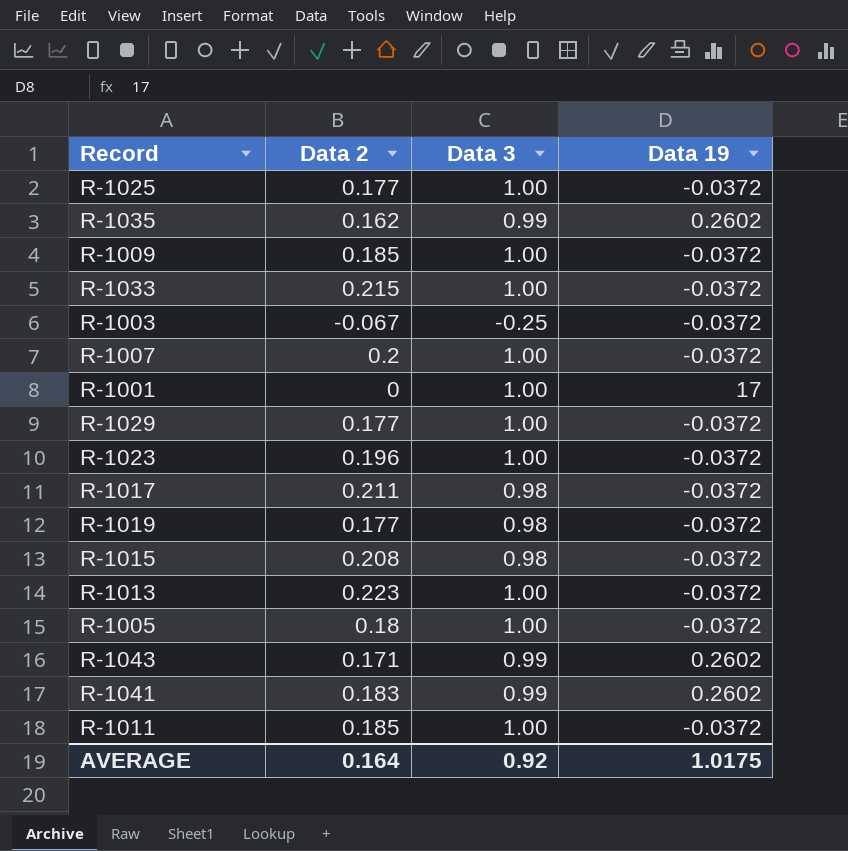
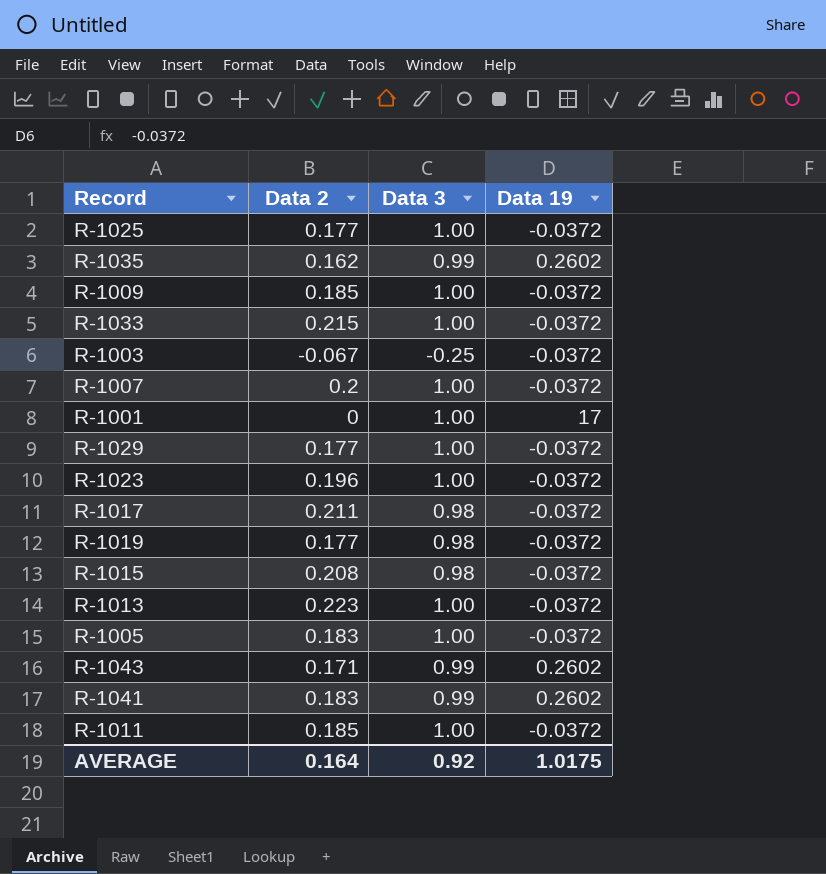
R-1005 | Data 2: 0.18 -> 0.183

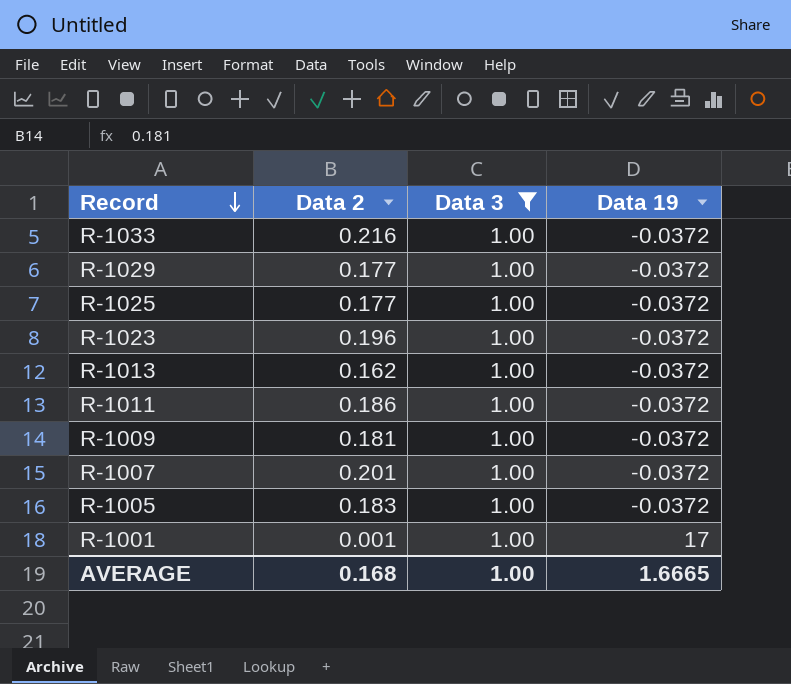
filter: none -> Data 3 = 1.00
row order: none -> Record descending
R-1033 | Data 2: 0.215 -> 0.216
R-1013 | Data 2: 0.223 -> 0.162
R-1011 | Data 2: 0.185 -> 0.186
R-1009 | Data 2: 0.185 -> 0.181
R-1007 | Data 2: 0.2 -> 0.201
R-1001 | Data 2: 0 -> 0.001
AVERAGE | Data 2: 0.164 -> 0.168
AVERAGE | Data 3: 0.92 -> 1.00
AVERAGE | Data 19: 1.0175 -> 1.6665

